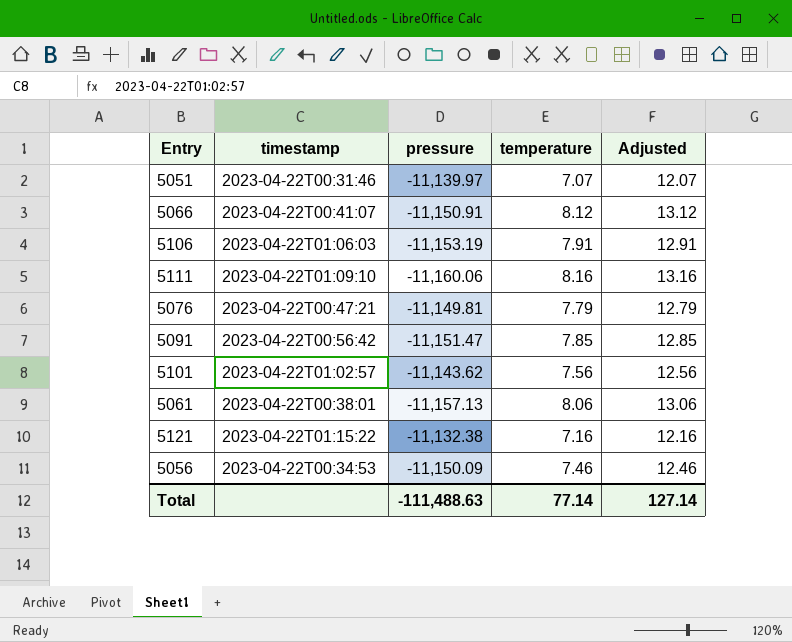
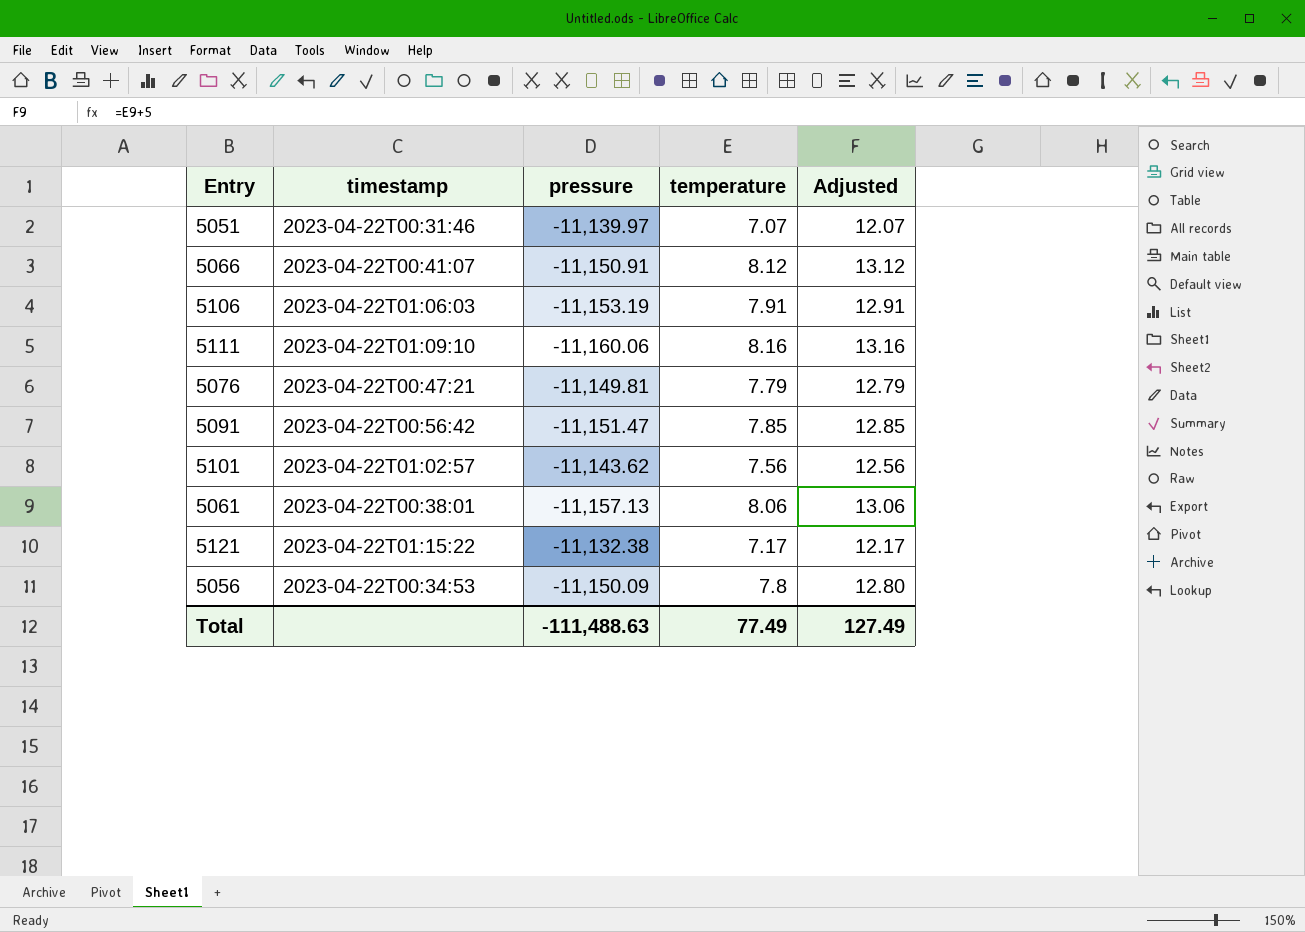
5121 | temperature: 7.16 -> 7.17
5121 | Adjusted: 12.16 -> 12.17
5056 | temperature: 7.46 -> 7.8
5056 | Adjusted: 12.46 -> 12.80
Total | temperature: 77.14 -> 77.49
Total | Adjusted: 127.14 -> 127.49

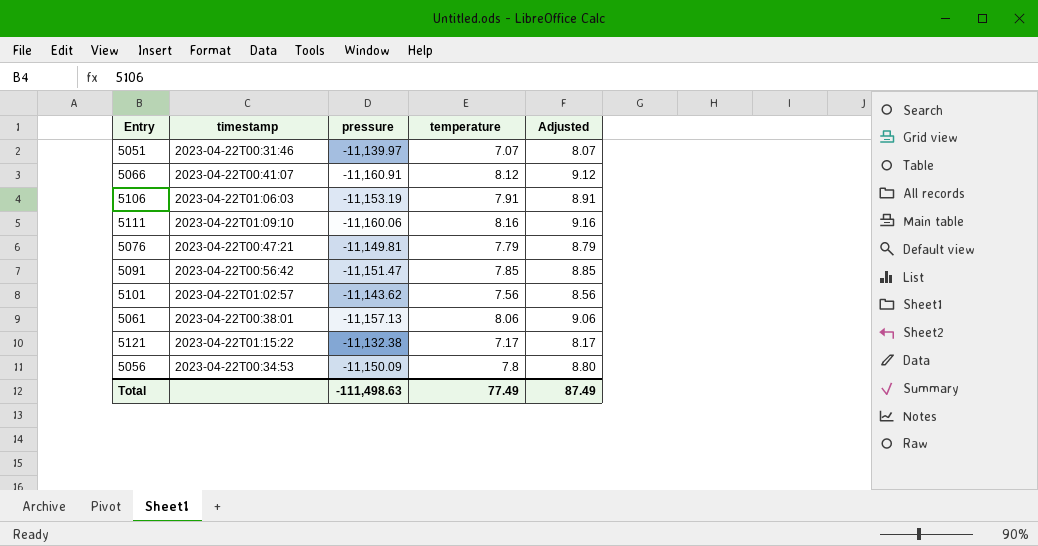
column Adjusted | formula: [temperature] + 5 -> [temperature] + 1
5066 | pressure: -11,150.91 -> -11,160.91
Total | pressure: -111,488.63 -> -111,498.63
Total | Adjusted: 127.49 -> 87.49

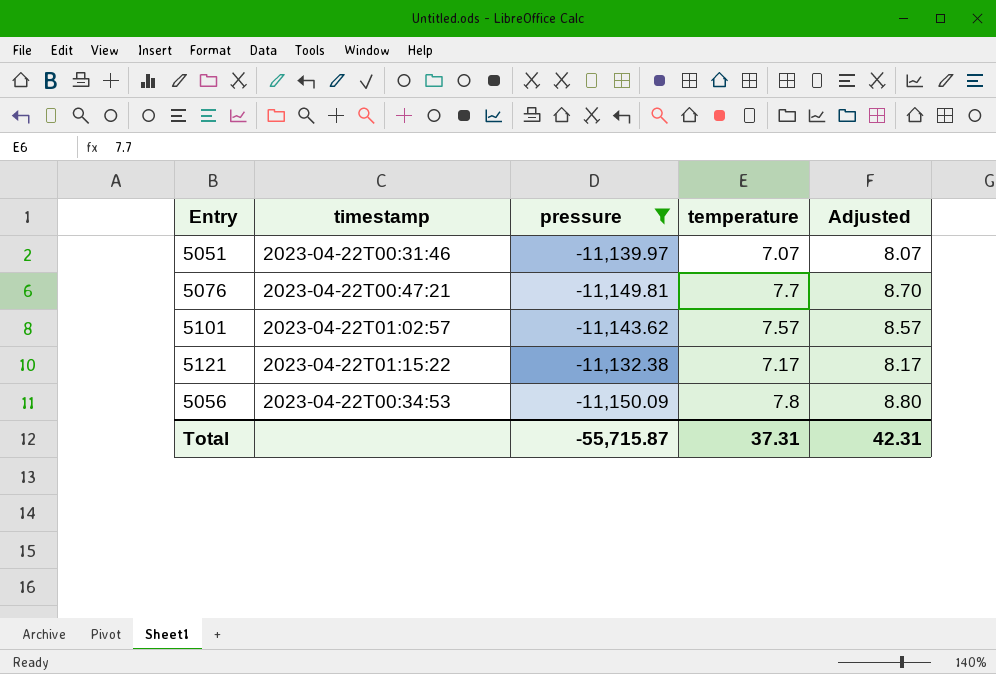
filter: none -> pressure >= -11,150.09
5076 | temperature: 7.79 -> 7.7
5076 | Adjusted: 8.79 -> 8.70
5101 | temperature: 7.56 -> 7.57
5101 | Adjusted: 8.56 -> 8.57
Total | pressure: -111,498.63 -> -55,715.87
Total | temperature: 77.49 -> 37.31
Total | Adjusted: 87.49 -> 42.31

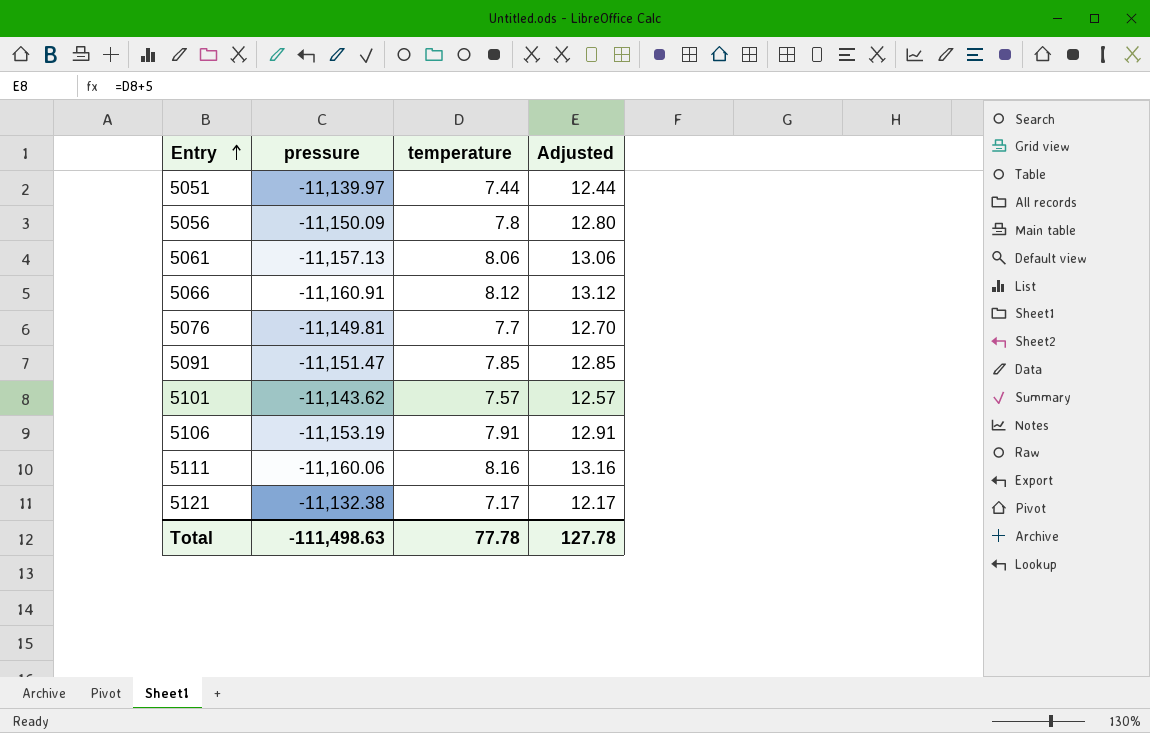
filter: pressure >= -11,150.09 -> none
row order: none -> Entry ascending
column timestamp | position: 2 -> none
column Adjusted | formula: [temperature] + 1 -> [temperature] + 5
5051 | temperature: 7.07 -> 7.44
Total | pressure: -55,715.87 -> -111,498.63
Total | temperature: 37.31 -> 77.78
Total | Adjusted: 42.31 -> 127.78

